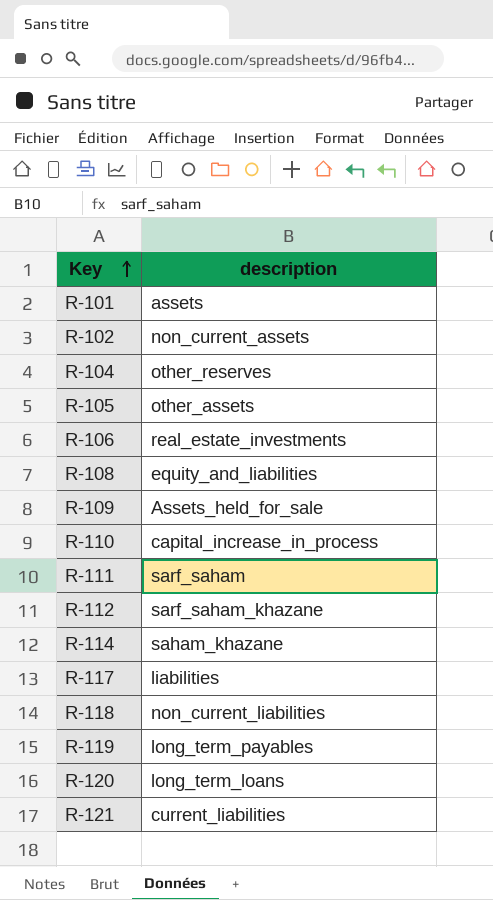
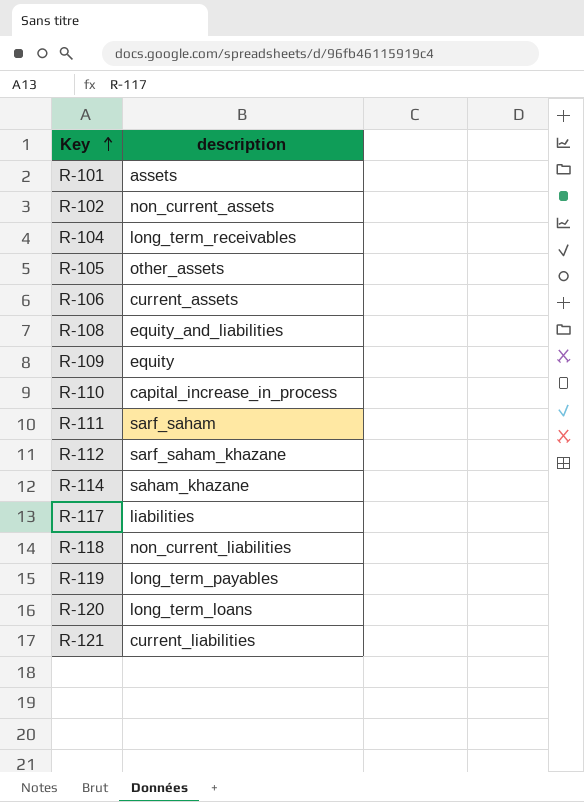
R-104 | description: other_reserves -> long_term_receivables
R-106 | description: real_estate_investments -> current_assets
R-109 | description: Assets_held_for_sale -> equity

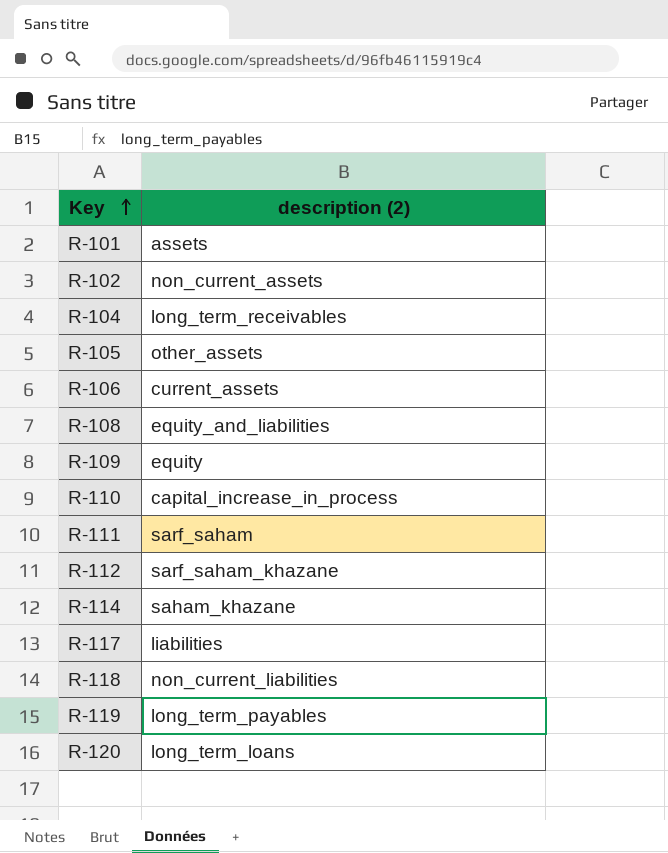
column name: description -> description (2)
row R-121: current_liabilities -> none

